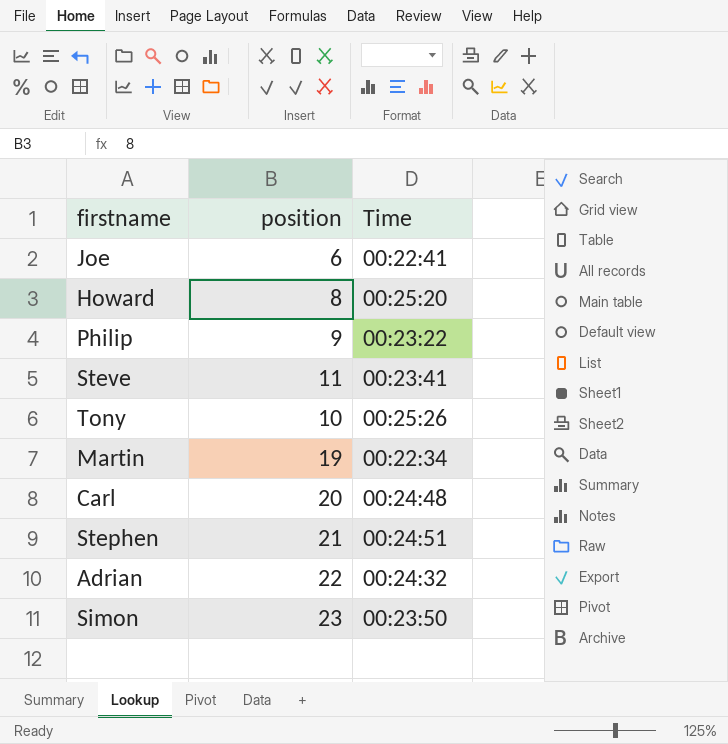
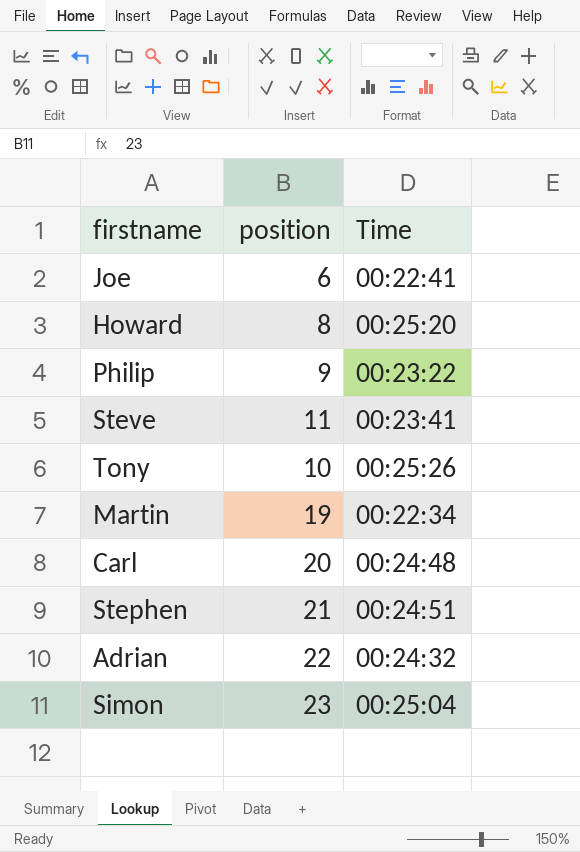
Simon | Time: 00:23:50 -> 00:25:04

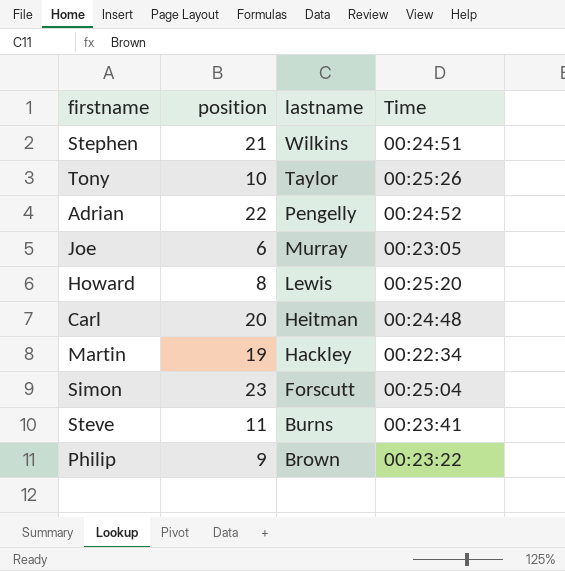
row order: none -> lastname descending
column lastname | position: none -> 3
Adrian | Time: 00:24:32 -> 00:24:52
Joe | Time: 00:22:41 -> 00:23:05

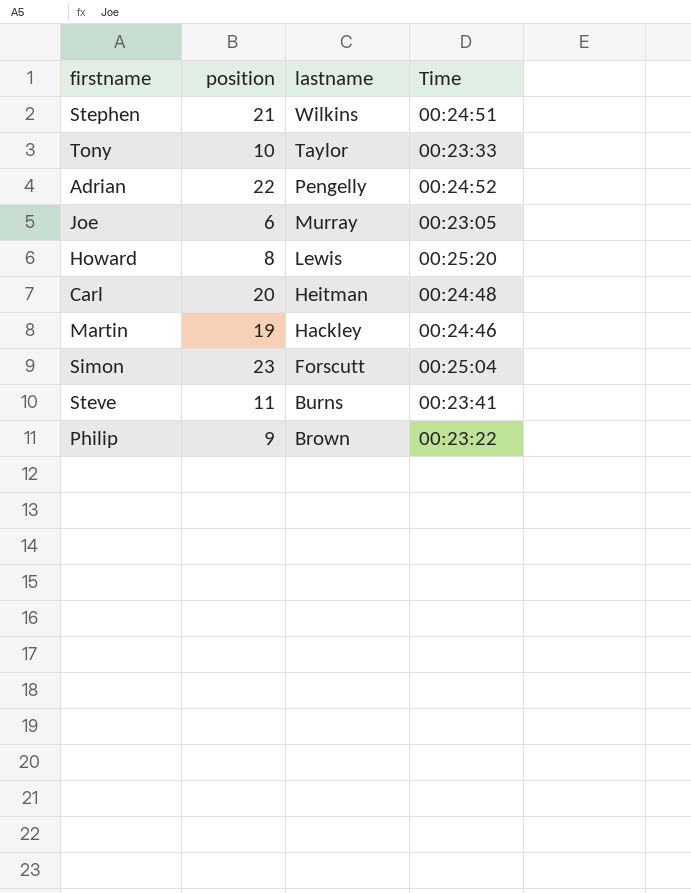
Tony | Time: 00:25:26 -> 00:23:33
Martin | Time: 00:22:34 -> 00:24:46

